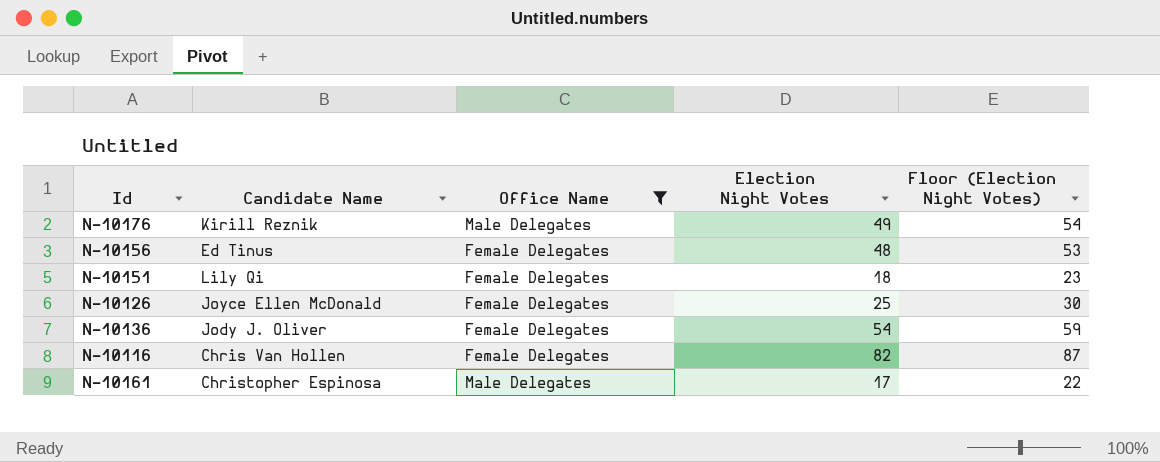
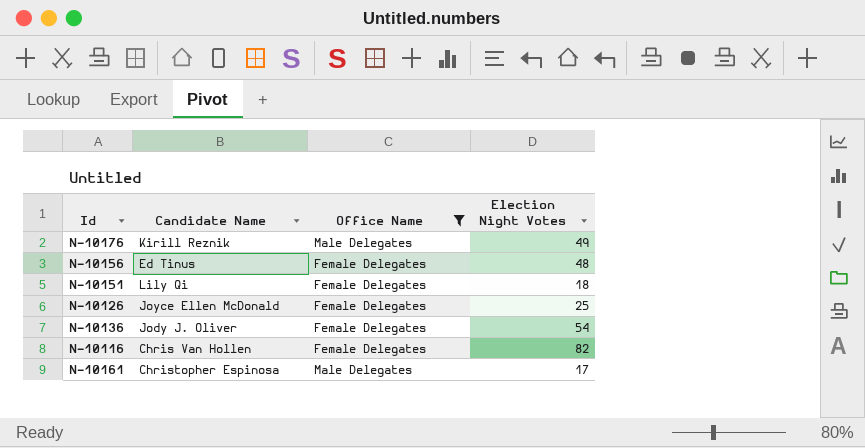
column Floor (Election Night Votes) | formula: [Election Night Votes] + 5 -> none

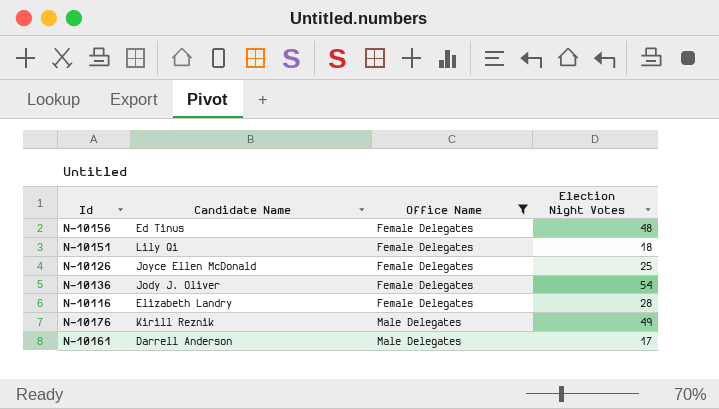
row order: none -> Office Name ascending
N-10116 | Candidate Name: Chris Van Hollen -> Elizabeth Landry
N-10116 | Election Night Votes: 82 -> 28
N-10161 | Candidate Name: Christopher Espinosa -> Darrell Anderson

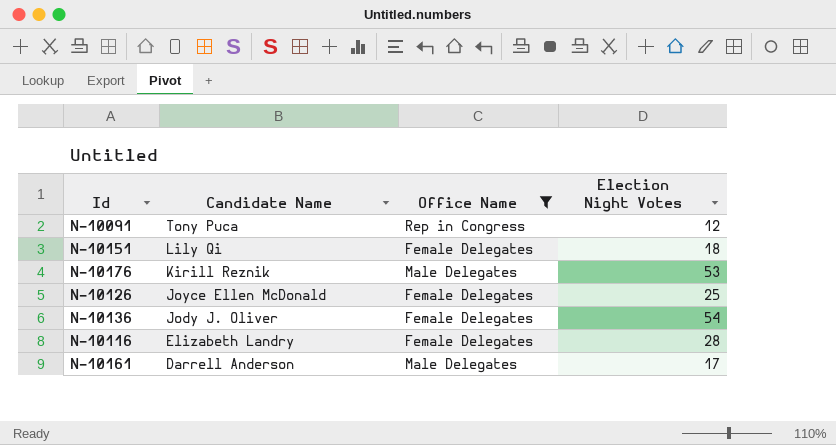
row order: Office Name ascending -> Candidate Name descending
row N-10156: Ed Tinus | Female Delegates | 48 -> none
row N-10091: none -> Tony Puca | Rep in Congress | 12
N-10176 | Election Night Votes: 49 -> 53

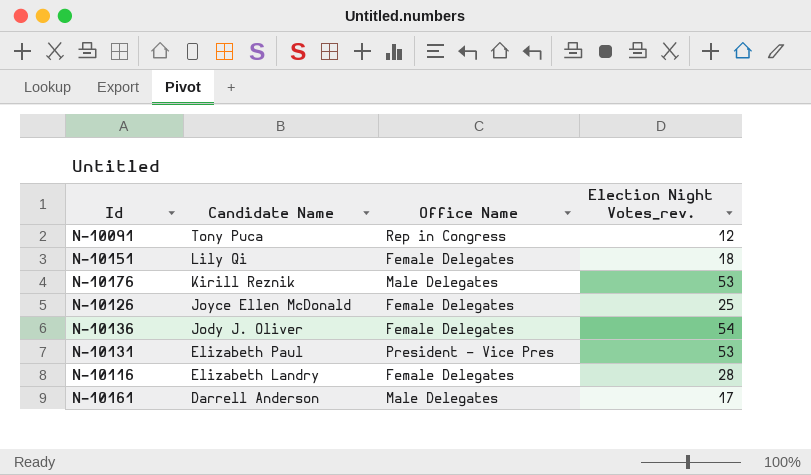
filter: Office Name != President - Vice Pres -> none
column name: Election Night Votes -> Election Night Votes_rev.

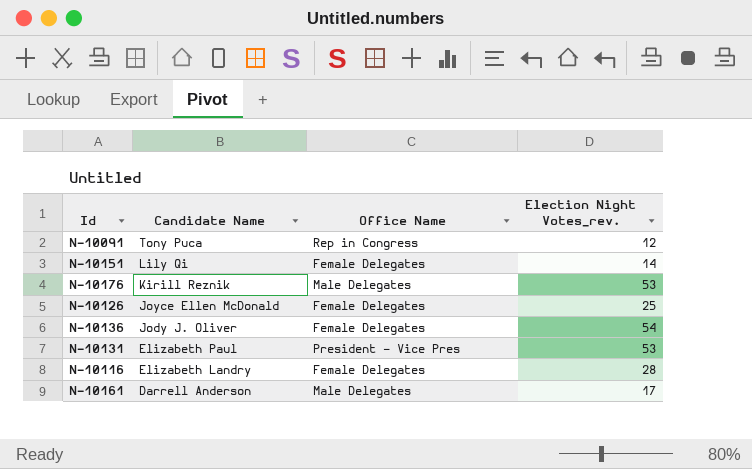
N-10151 | Election Night Votes_rev.: 18 -> 14

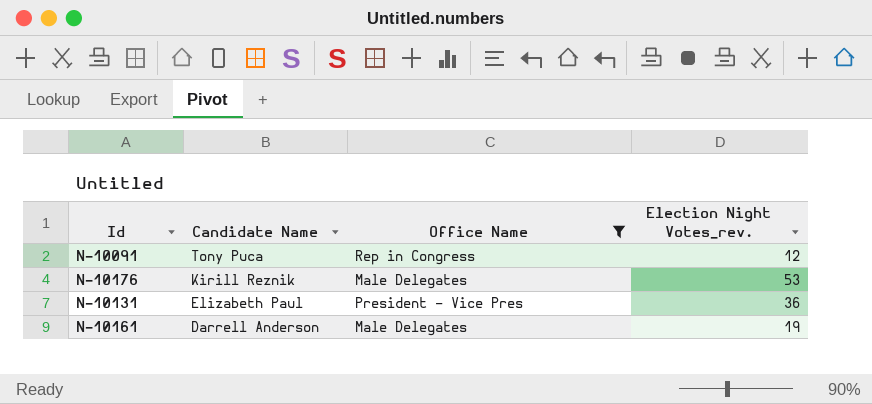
filter: none -> Office Name != Female Delegates
N-10131 | Election Night Votes_rev.: 53 -> 36
N-10161 | Election Night Votes_rev.: 17 -> 19

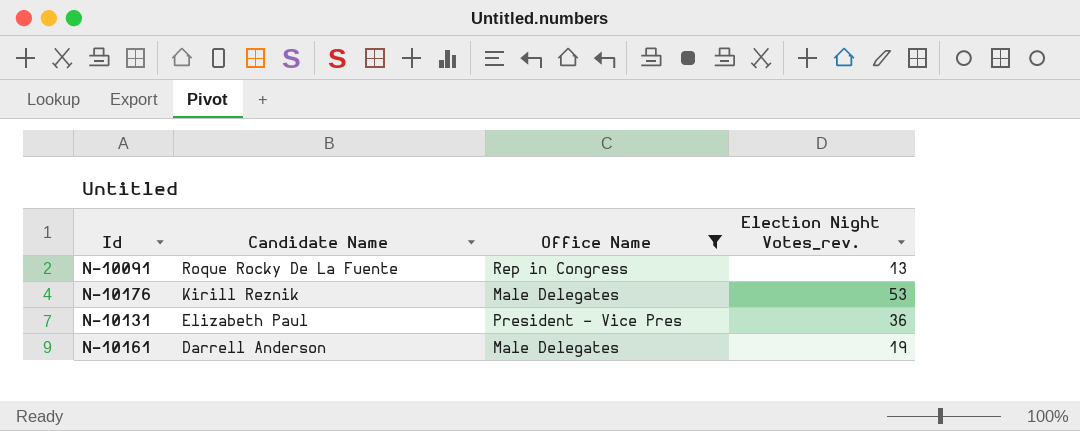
N-10091 | Candidate Name: Tony Puca -> Roque Rocky De La Fuente
N-10091 | Election Night Votes_rev.: 12 -> 13

